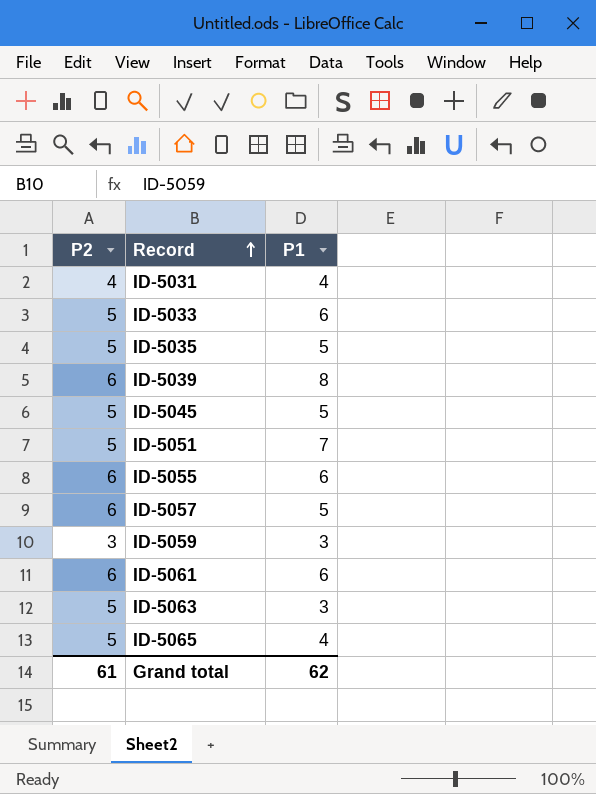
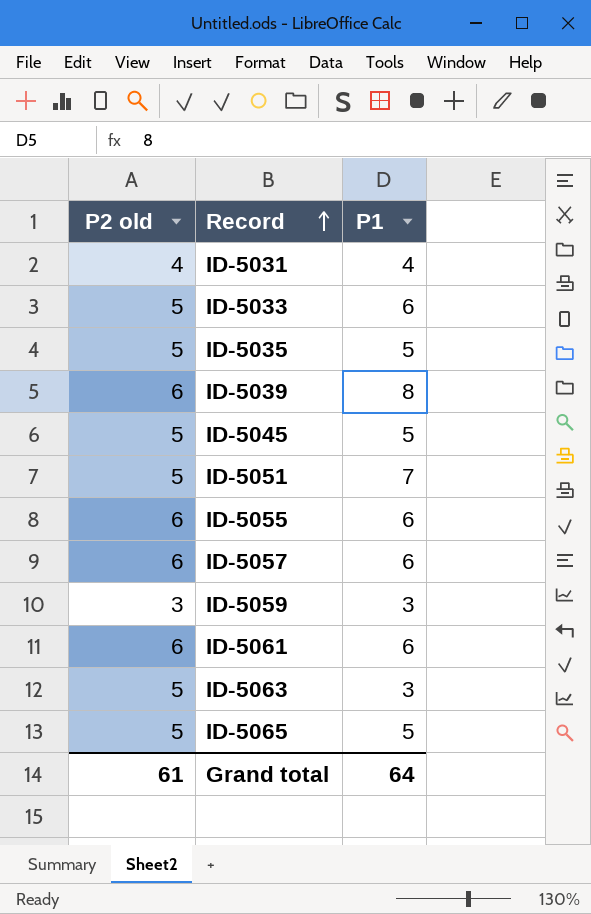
column name: P2 -> P2 old
ID-5057 | P1: 5 -> 6
ID-5065 | P1: 4 -> 5
Grand total | P1: 62 -> 64

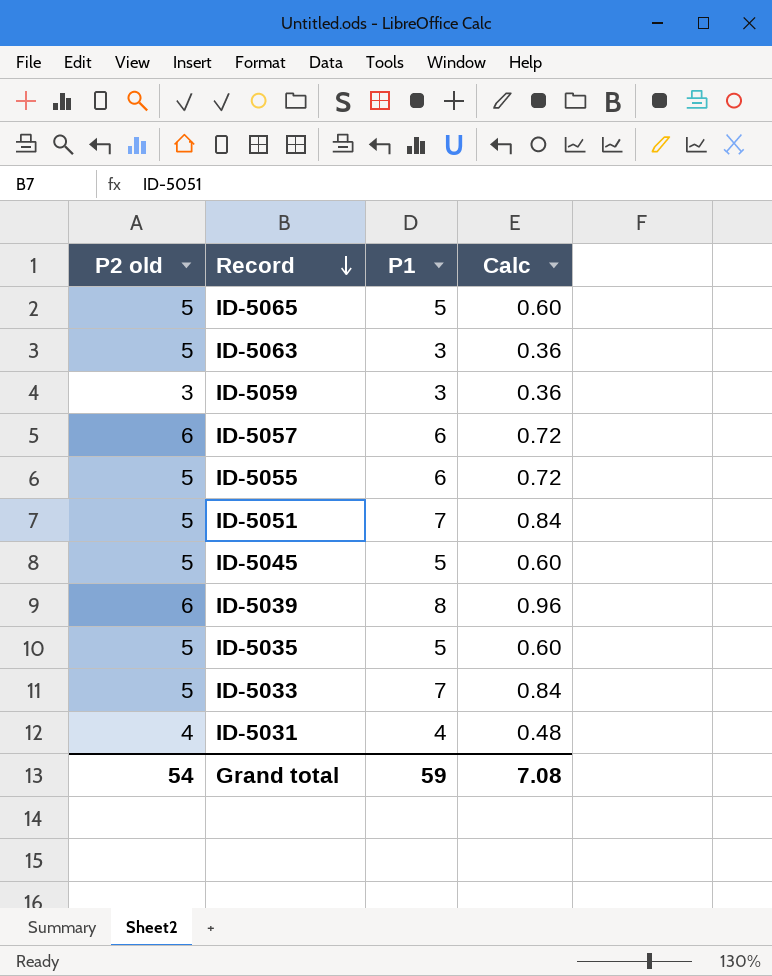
row order: Record ascending -> Record descending
column Calc | formula: none -> [P1] * 0.12
row ID-5061: 6 | 6 -> none
ID-5055 | P2 old: 6 -> 5
ID-5033 | P1: 6 -> 7
Grand total | P2 old: 61 -> 54
Grand total | P1: 64 -> 59

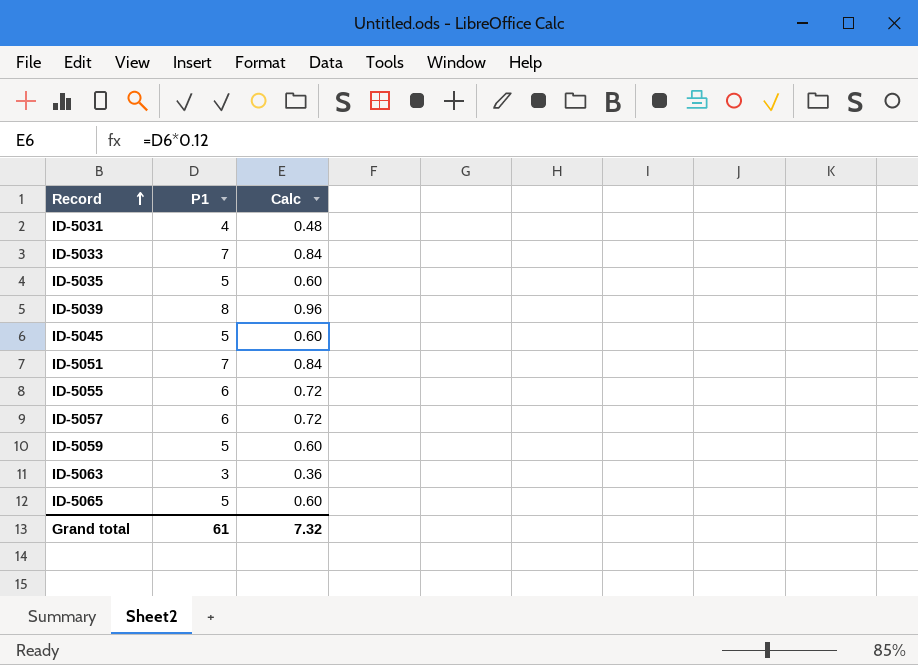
row order: Record descending -> Record ascending
column P2 old | position: 1 -> none
ID-5059 | P1: 3 -> 5
ID-5059 | Calc: 0.36 -> 0.60
Grand total | P1: 59 -> 61
Grand total | Calc: 7.08 -> 7.32

